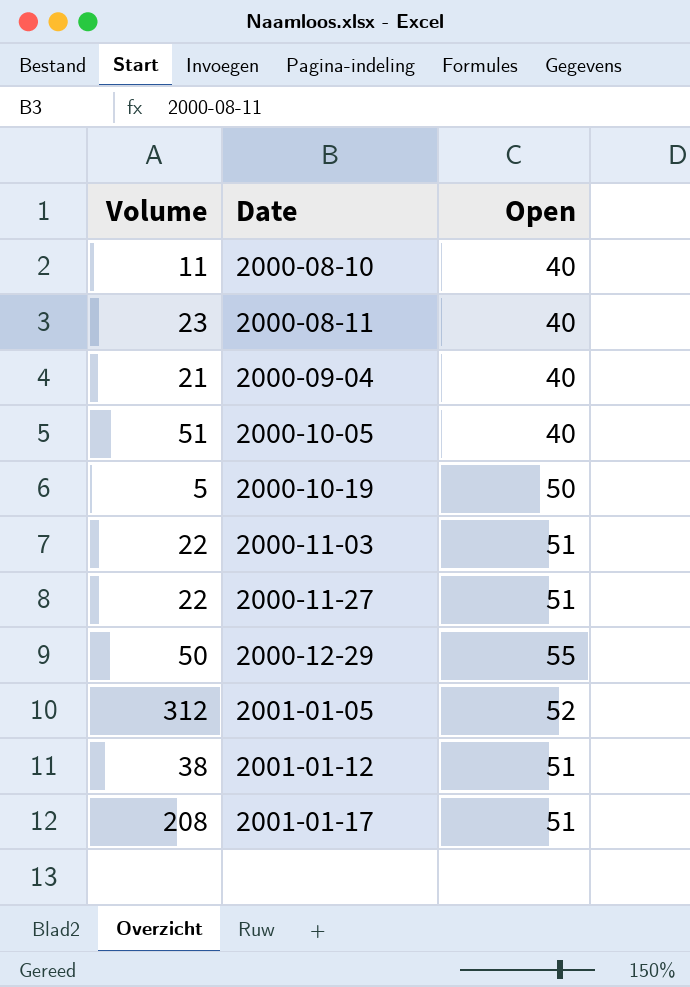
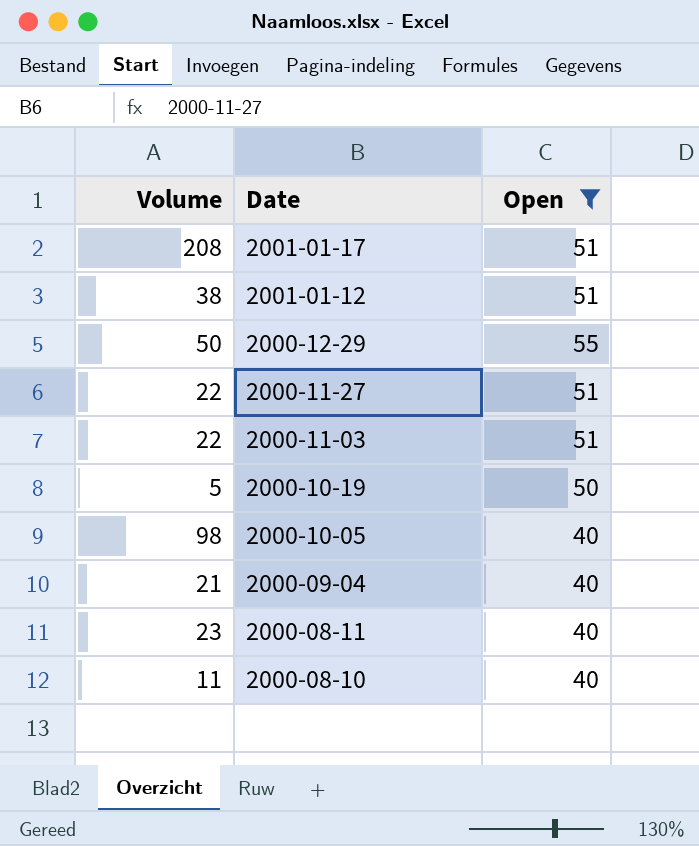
filter: none -> Open != 52
row order: Date ascending -> Date descending
2000-10-05 | Volume: 51 -> 98

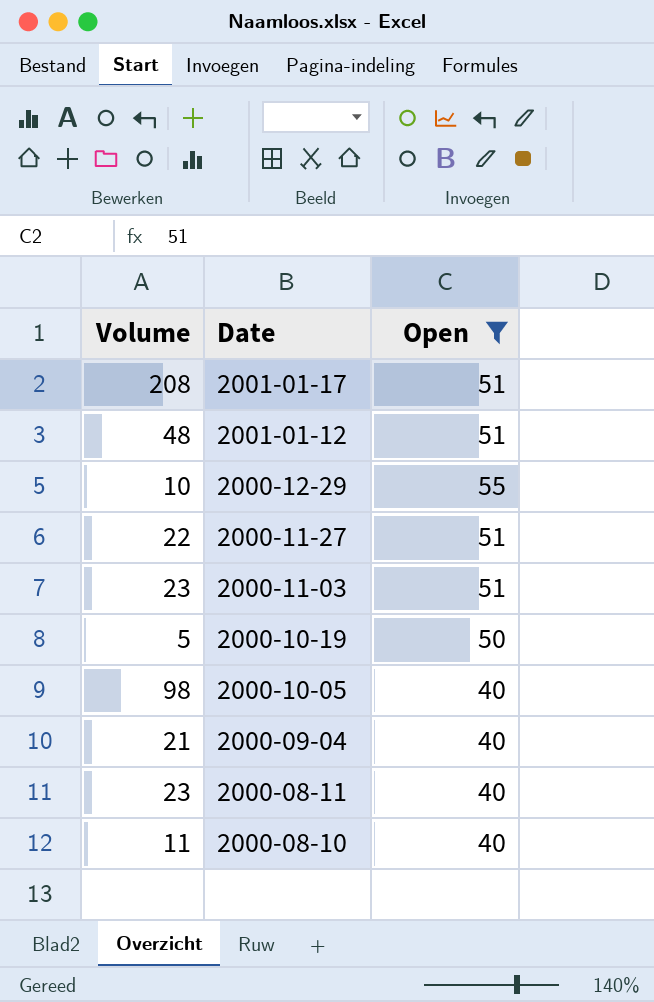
2001-01-12 | Volume: 38 -> 48
2000-12-29 | Volume: 50 -> 10
2000-11-03 | Volume: 22 -> 23

